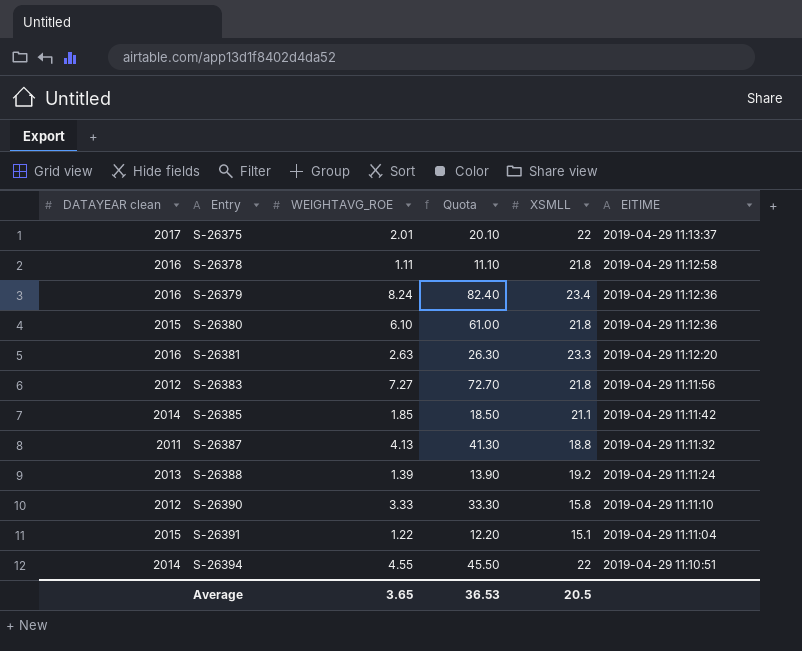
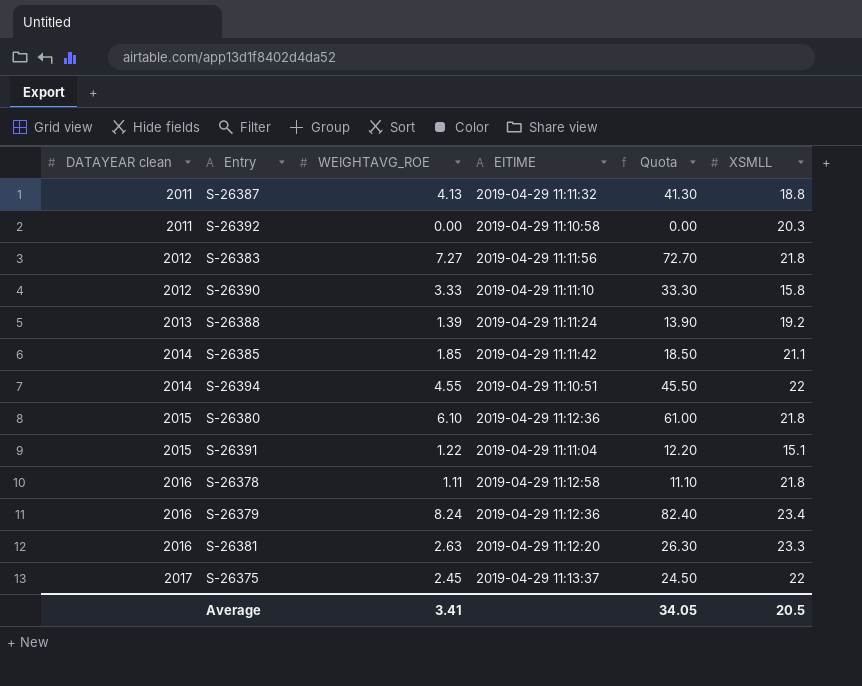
row order: Entry ascending -> DATAYEAR clean ascending
column EITIME | position: 6 -> 4
row S-26392: none -> 2011 | 0.00 | 2019-04-29 11:10:58 | 0.00 | 20.3
S-26375 | WEIGHTAVG_ROE: 2.01 -> 2.45
S-26375 | Quota: 20.10 -> 24.50
Average | WEIGHTAVG_ROE: 3.65 -> 3.41
Average | Quota: 36.53 -> 34.05

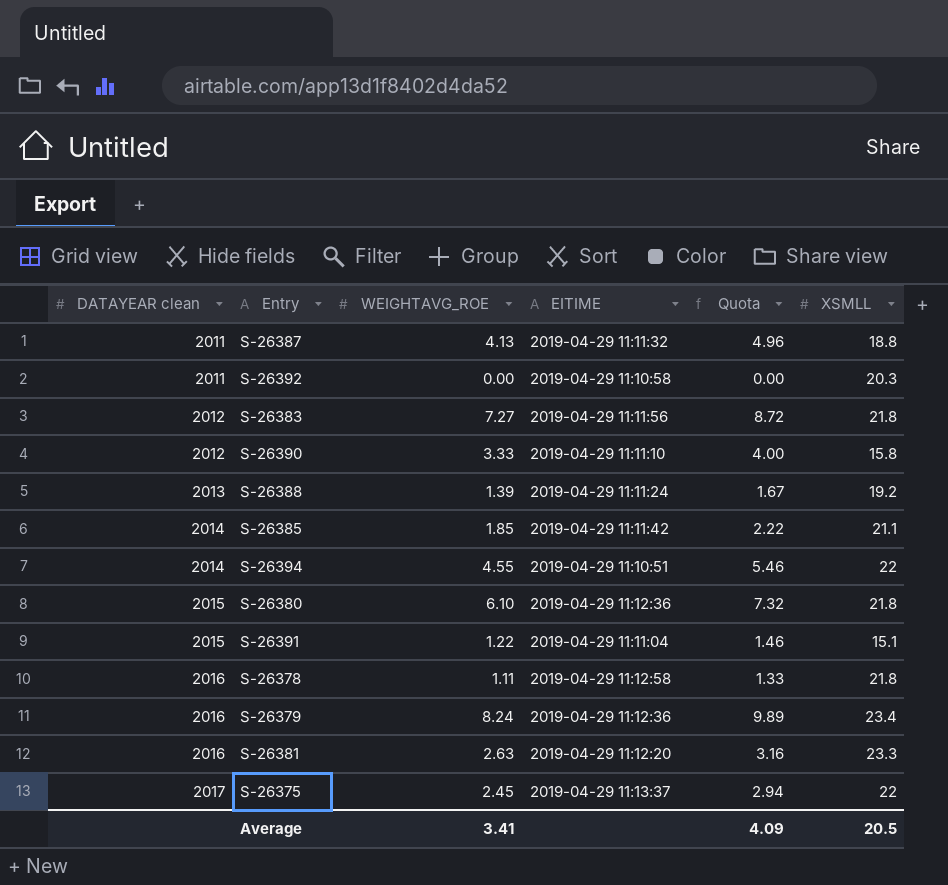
column Quota | formula: [WEIGHTAVG_ROE] * 10 -> [WEIGHTAVG_ROE] * 1.2
Average | Quota: 34.05 -> 4.09

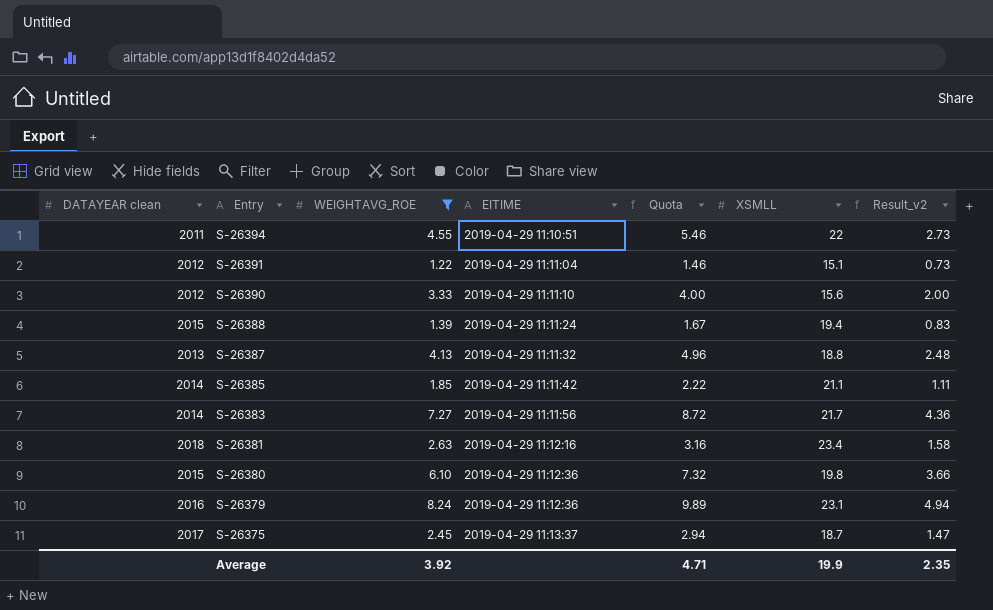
filter: none -> WEIGHTAVG_ROE >= 1.22
row order: DATAYEAR clean ascending -> Entry descending
column Result_v2 | formula: none -> [WEIGHTAVG_ROE] * 0.6
S-26394 | DATAYEAR clean: 2014 -> 2011
S-26391 | DATAYEAR clean: 2015 -> 2012
S-26390 | XSMLL: 15.8 -> 15.6
S-26388 | DATAYEAR clean: 2013 -> 2015
S-26388 | XSMLL: 19.2 -> 19.4
S-26387 | DATAYEAR clean: 2011 -> 2013
S-26383 | DATAYEAR clean: 2012 -> 2014
S-26383 | XSMLL: 21.8 -> 21.7
S-26381 | DATAYEAR clean: 2016 -> 2018
S-26381 | EITIME: 2019-04-29 11:12:20 -> 2019-04-29 11:12:16
S-26381 | XSMLL: 23.3 -> 23.4
S-26380 | XSMLL: 21.8 -> 19.8
S-26379 | XSMLL: 23.4 -> 23.1
S-26375 | XSMLL: 22 -> 18.7
Average | WEIGHTAVG_ROE: 3.41 -> 3.92
Average | Quota: 4.09 -> 4.71
Average | XSMLL: 20.5 -> 19.9

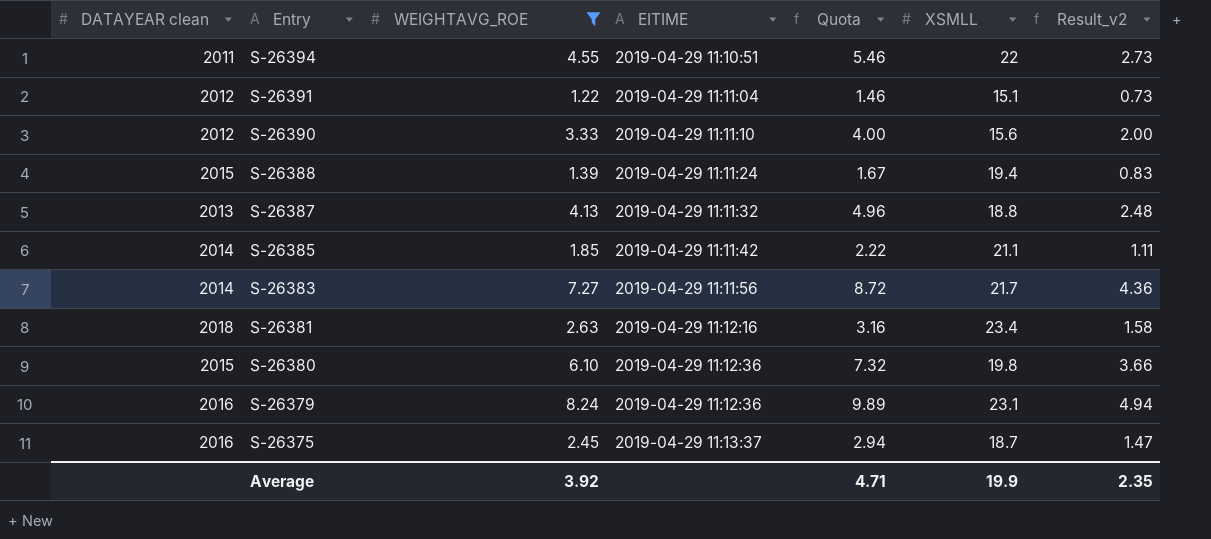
S-26375 | DATAYEAR clean: 2017 -> 2016

